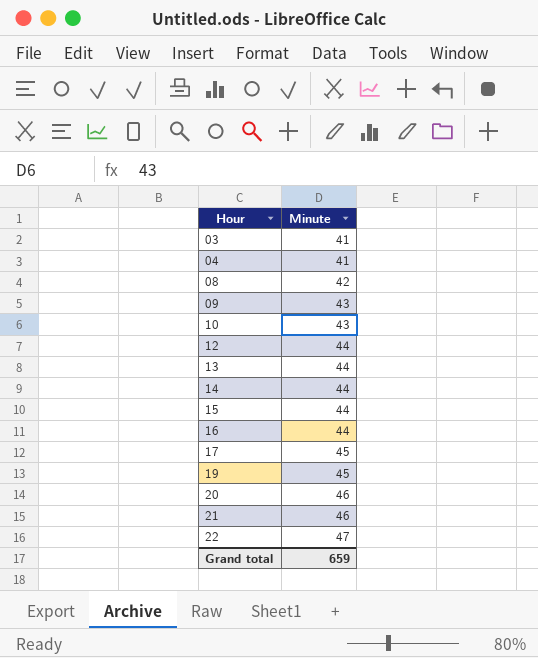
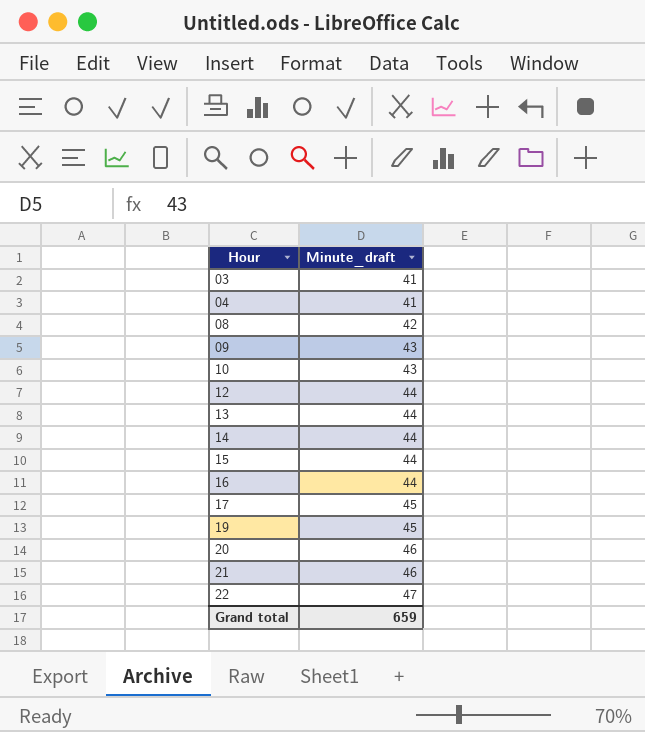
column name: Minute -> Minute_draft

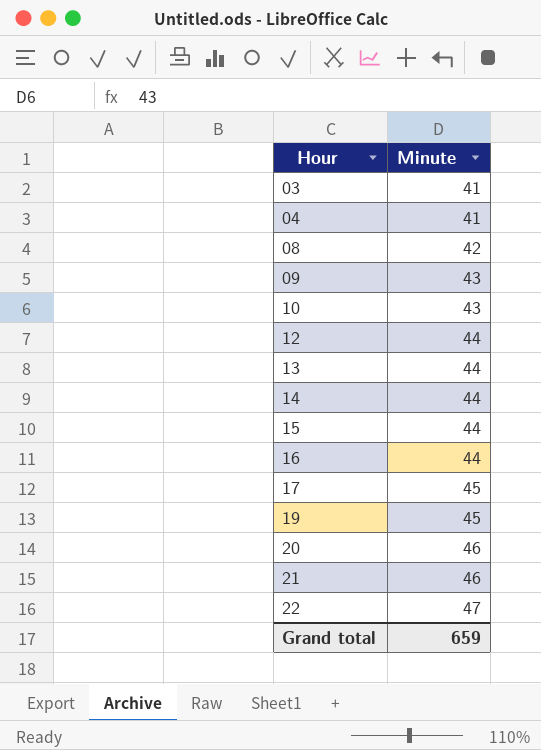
column name: Minute_draft -> Minute

